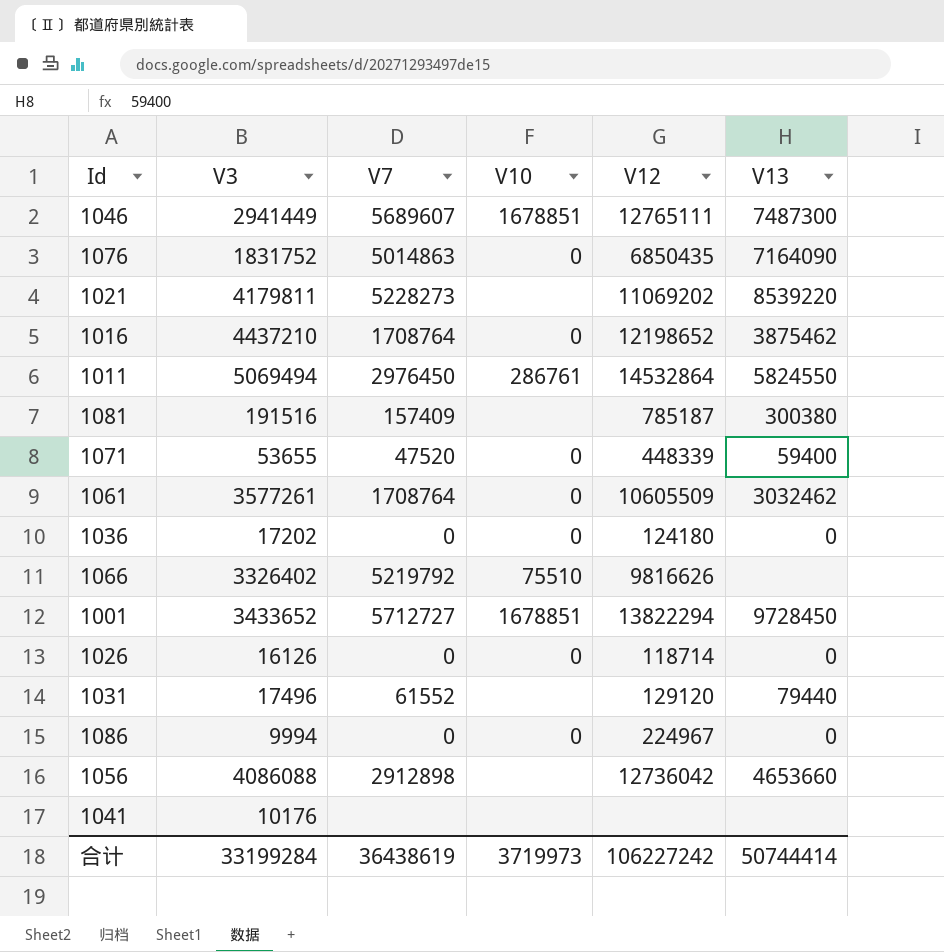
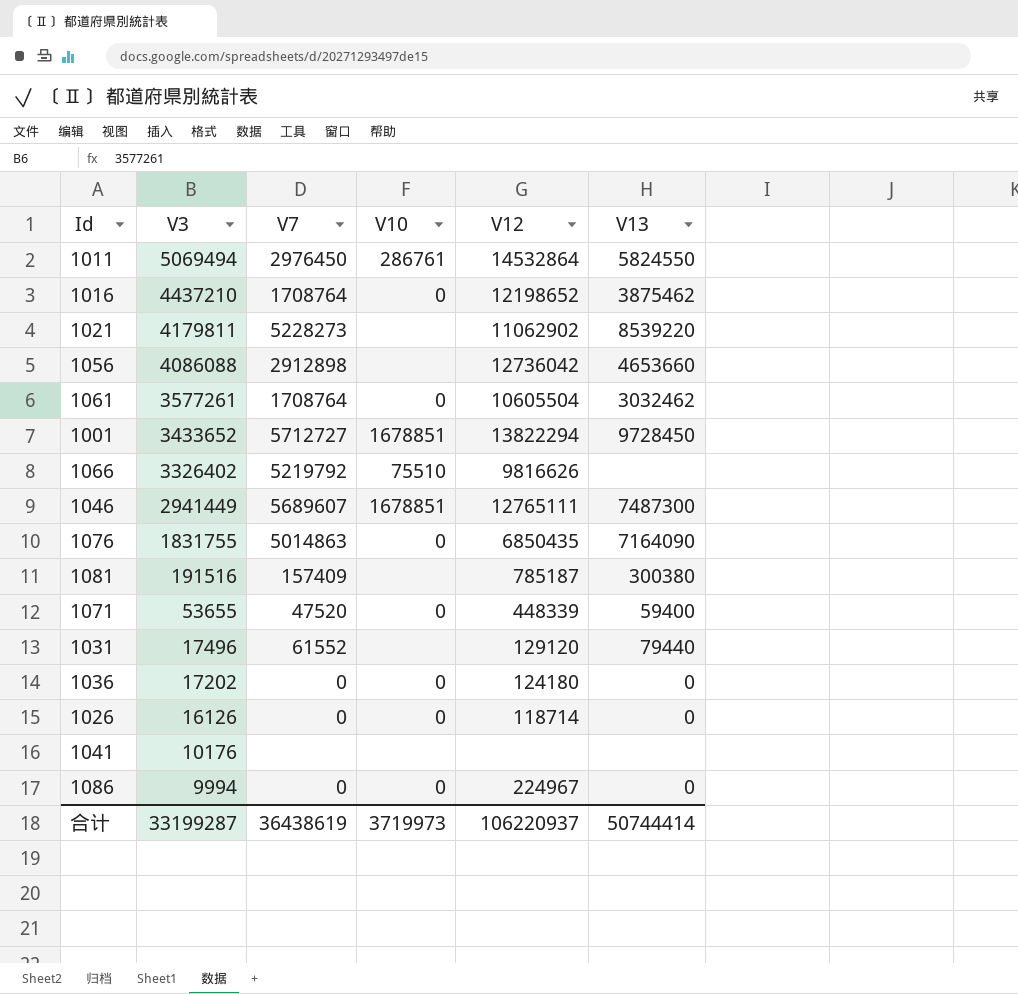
row order: none -> V3 descending
1021 | V12: 11069202 -> 11062902
1061 | V12: 10605509 -> 10605504
1076 | V3: 1831752 -> 1831755
合计 | V3: 33199284 -> 33199287
合计 | V12: 106227242 -> 106220937

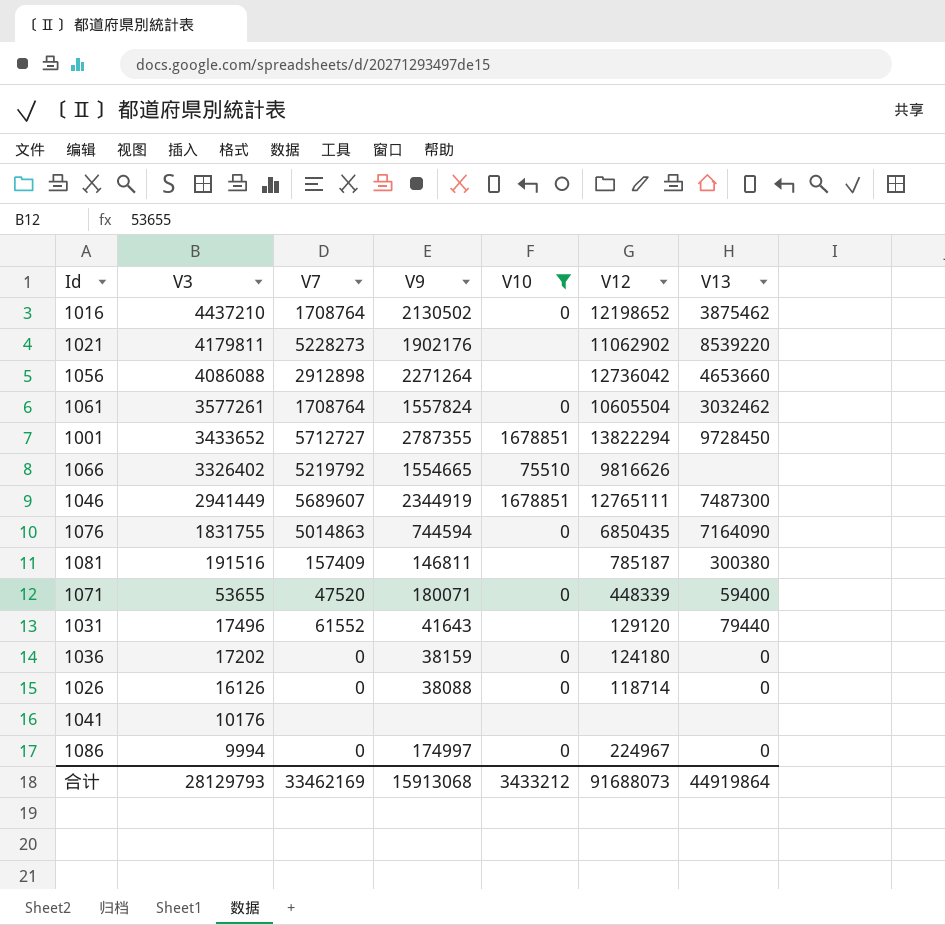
filter: none -> V10 != 286761
column V9 | position: none -> 4
合计 | V3: 33199287 -> 28129793
合计 | V7: 36438619 -> 33462169
合计 | V10: 3719973 -> 3433212
合计 | V12: 106220937 -> 91688073
合计 | V13: 50744414 -> 44919864

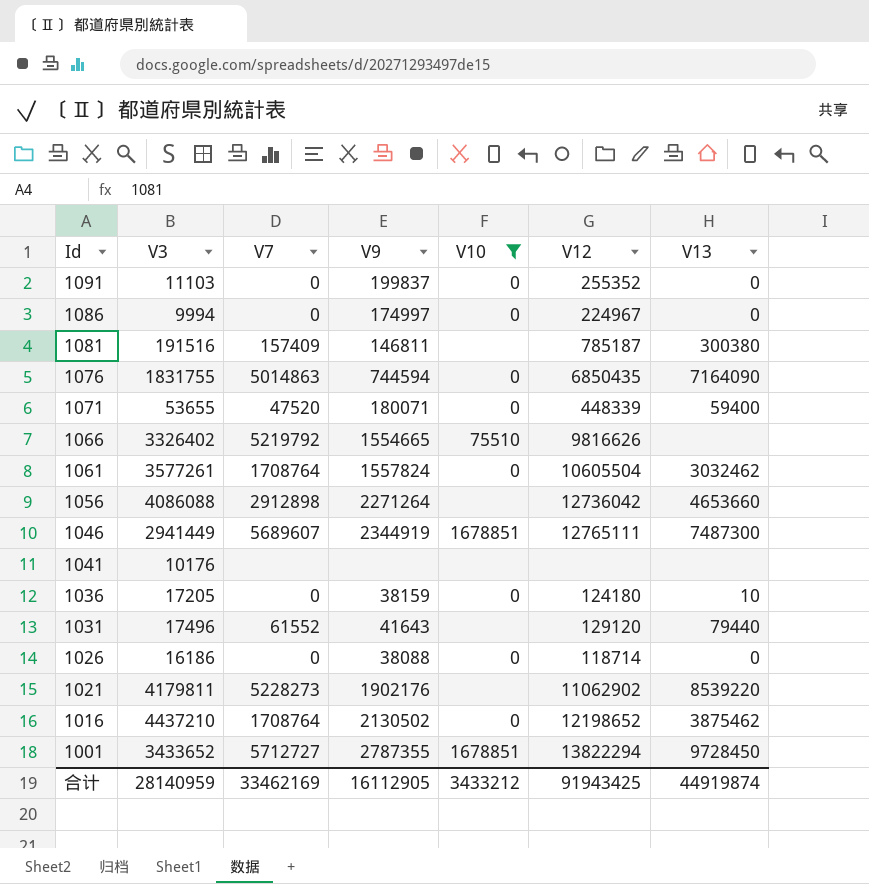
row order: V3 descending -> Id descending
row 1091: none -> 11103 | 0 | 199837 | 0 | 255352 | 0
1036 | V3: 17202 -> 17205
1036 | V13: 0 -> 10
1026 | V3: 16126 -> 16186
合计 | V3: 28129793 -> 28140959
合计 | V9: 15913068 -> 16112905
合计 | V12: 91688073 -> 91943425
合计 | V13: 44919864 -> 44919874

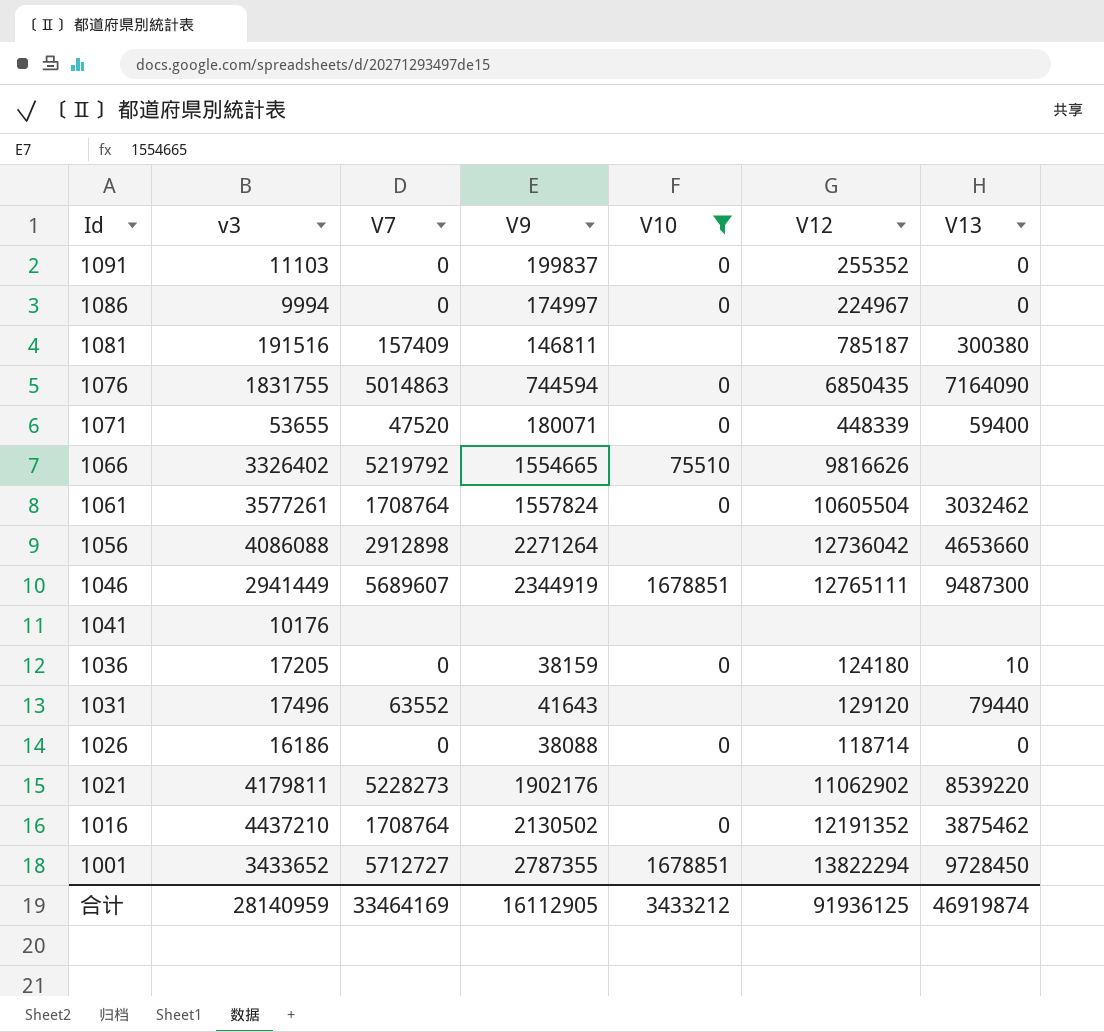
column name: V3 -> v3
1046 | V13: 7487300 -> 9487300
1031 | V7: 61552 -> 63552
1016 | V12: 12198652 -> 12191352
合计 | V7: 33462169 -> 33464169
合计 | V12: 91943425 -> 91936125
合计 | V13: 44919874 -> 46919874

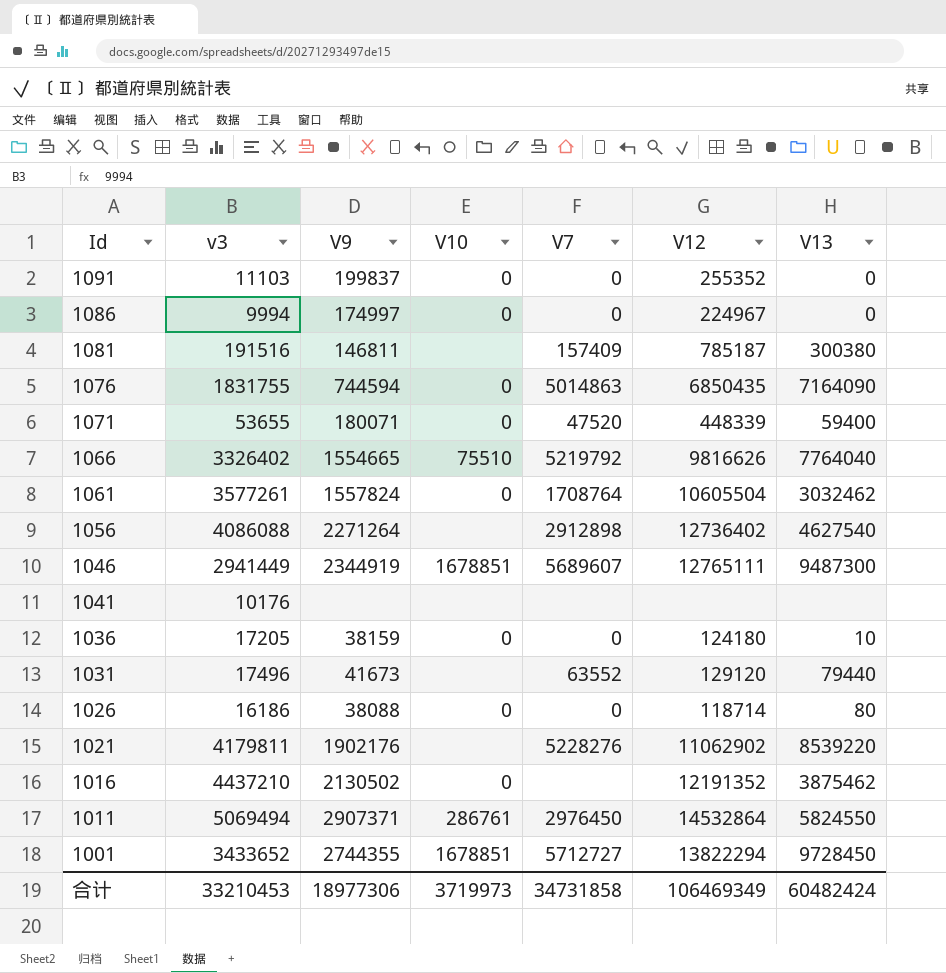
filter: V10 != 286761 -> none
column V7 | position: 3 -> 5
1066 | V13: none -> 7764040
1056 | V12: 12736042 -> 12736402
1056 | V13: 4653660 -> 4627540
1031 | V9: 41643 -> 41673
1026 | V13: 0 -> 80
1021 | V7: 5228273 -> 5228276
1016 | V7: 1708764 -> none
1001 | V9: 2787355 -> 2744355
合计 | v3: 28140959 -> 33210453
合计 | V9: 16112905 -> 18977306
合计 | V10: 3433212 -> 3719973
合计 | V7: 33464169 -> 34731858
合计 | V12: 91936125 -> 106469349
合计 | V13: 46919874 -> 60482424

